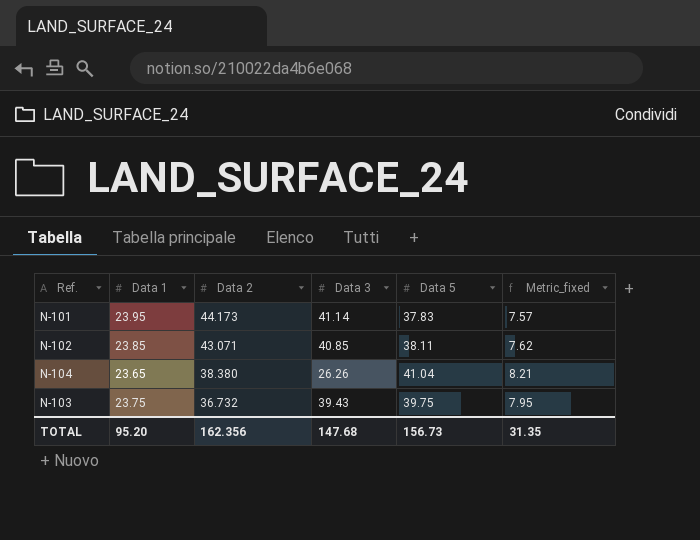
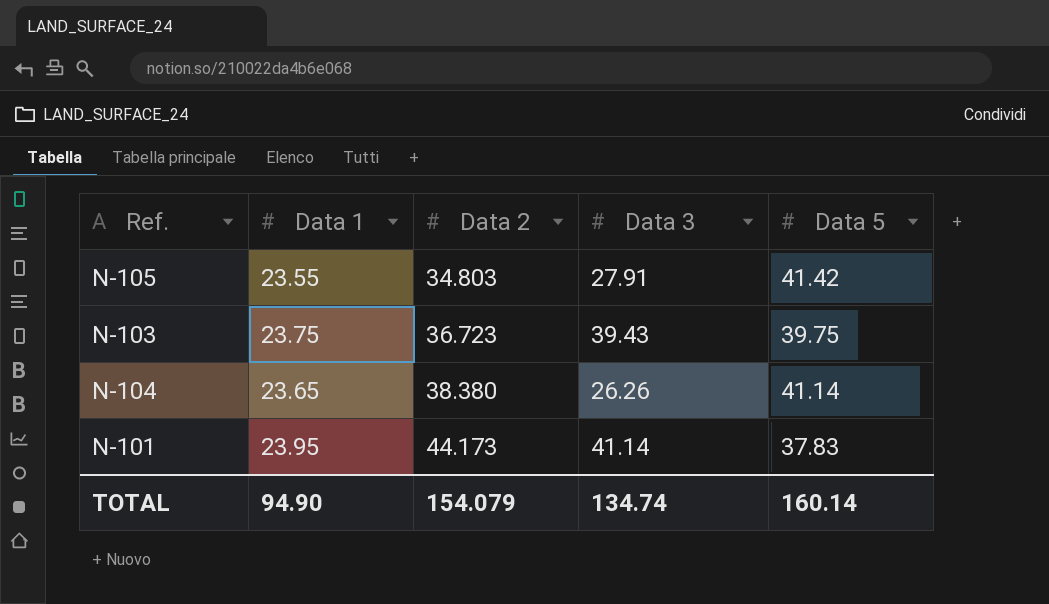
row order: Data 2 descending -> Data 2 ascending
column Metric_fixed | formula: [Data 5] * 0.2 -> none
row N-102: 23.85 | 43.071 | 40.85 | 38.11 | 7.62 -> none
row N-105: none -> 23.55 | 34.803 | 27.91 | 41.42
N-103 | Data 2: 36.732 -> 36.723
N-104 | Data 5: 41.04 -> 41.14
TOTAL | Data 1: 95.20 -> 94.90
TOTAL | Data 2: 162.356 -> 154.079
TOTAL | Data 3: 147.68 -> 134.74
TOTAL | Data 5: 156.73 -> 160.14

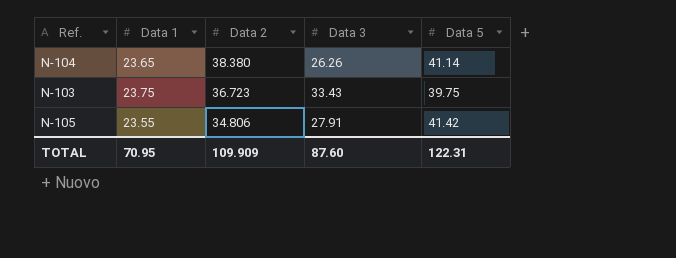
row order: Data 2 ascending -> Data 2 descending
row N-101: 23.95 | 44.173 | 41.14 | 37.83 -> none
N-103 | Data 3: 39.43 -> 33.43
N-105 | Data 2: 34.803 -> 34.806
TOTAL | Data 1: 94.90 -> 70.95
TOTAL | Data 2: 154.079 -> 109.909
TOTAL | Data 3: 134.74 -> 87.60
TOTAL | Data 5: 160.14 -> 122.31

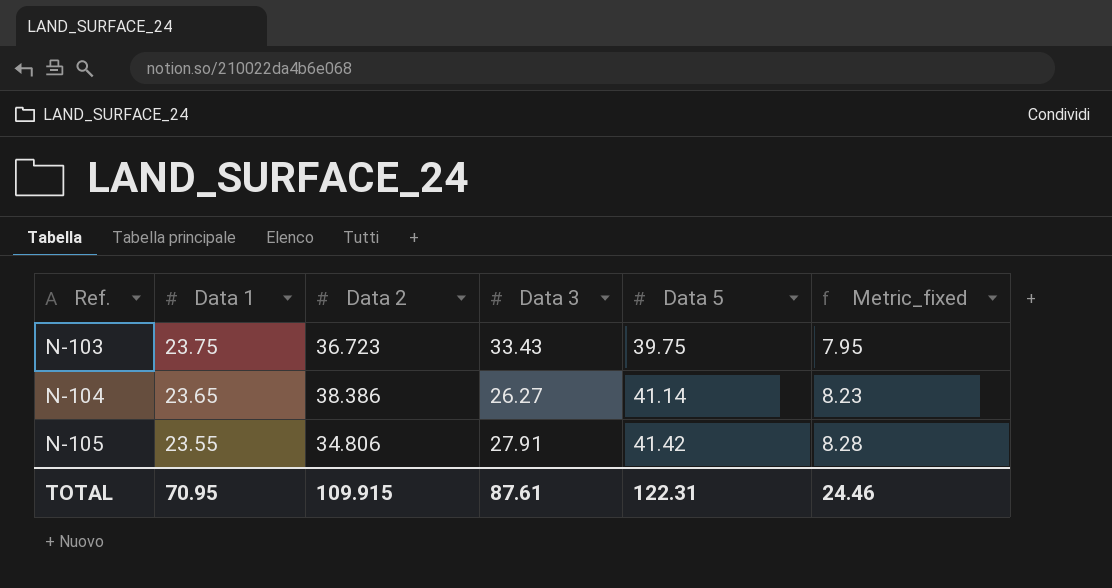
row order: Data 2 descending -> Ref. ascending
column Metric_fixed | formula: none -> [Data 5] * 0.2
N-104 | Data 2: 38.380 -> 38.386
N-104 | Data 3: 26.26 -> 26.27
TOTAL | Data 2: 109.909 -> 109.915
TOTAL | Data 3: 87.60 -> 87.61

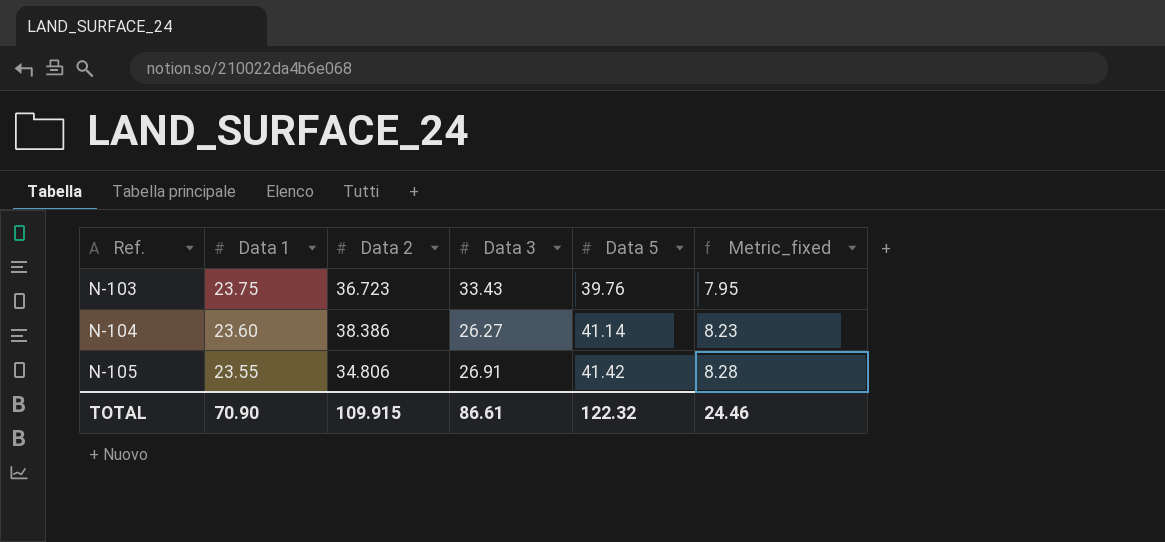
N-103 | Data 5: 39.75 -> 39.76
N-104 | Data 1: 23.65 -> 23.60
N-105 | Data 3: 27.91 -> 26.91
TOTAL | Data 1: 70.95 -> 70.90
TOTAL | Data 3: 87.61 -> 86.61
TOTAL | Data 5: 122.31 -> 122.32

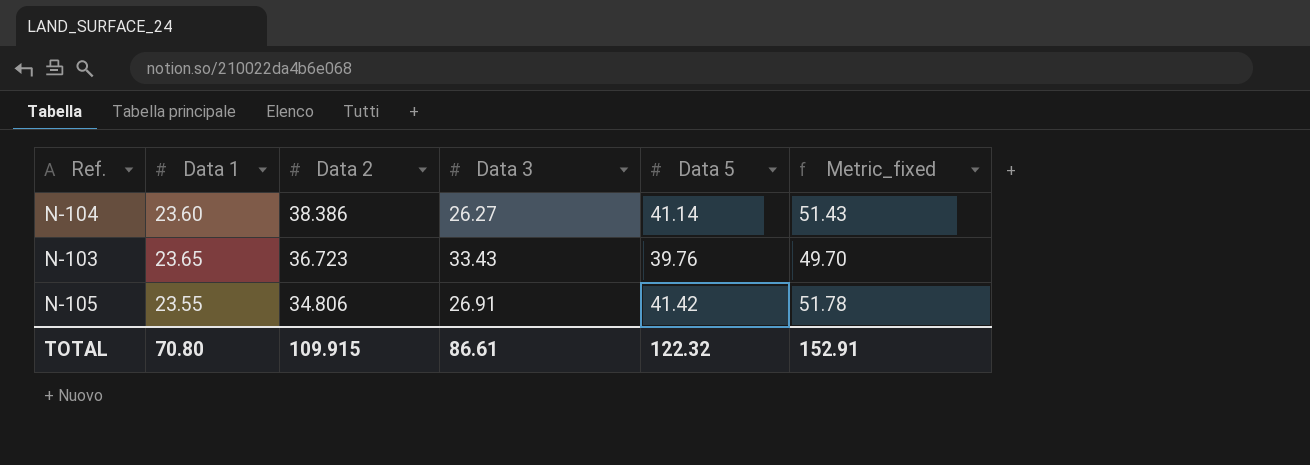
row order: Ref. ascending -> Data 2 descending
column Metric_fixed | formula: [Data 5] * 0.2 -> [Data 5] * 1.25
N-103 | Data 1: 23.75 -> 23.65
TOTAL | Data 1: 70.90 -> 70.80
TOTAL | Metric_fixed: 24.46 -> 152.91

